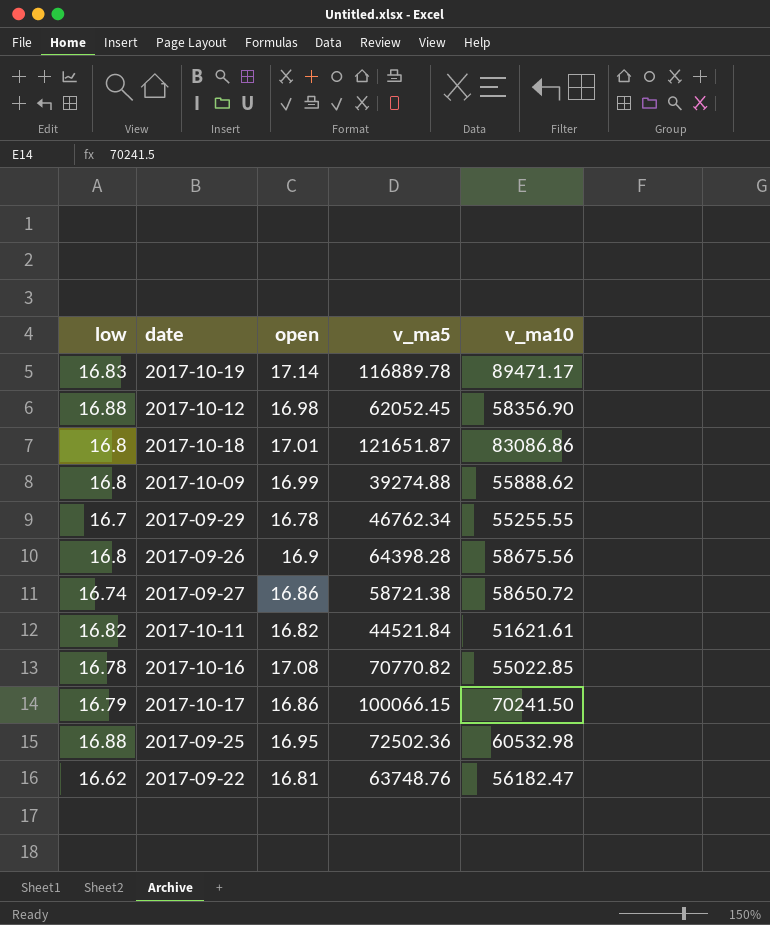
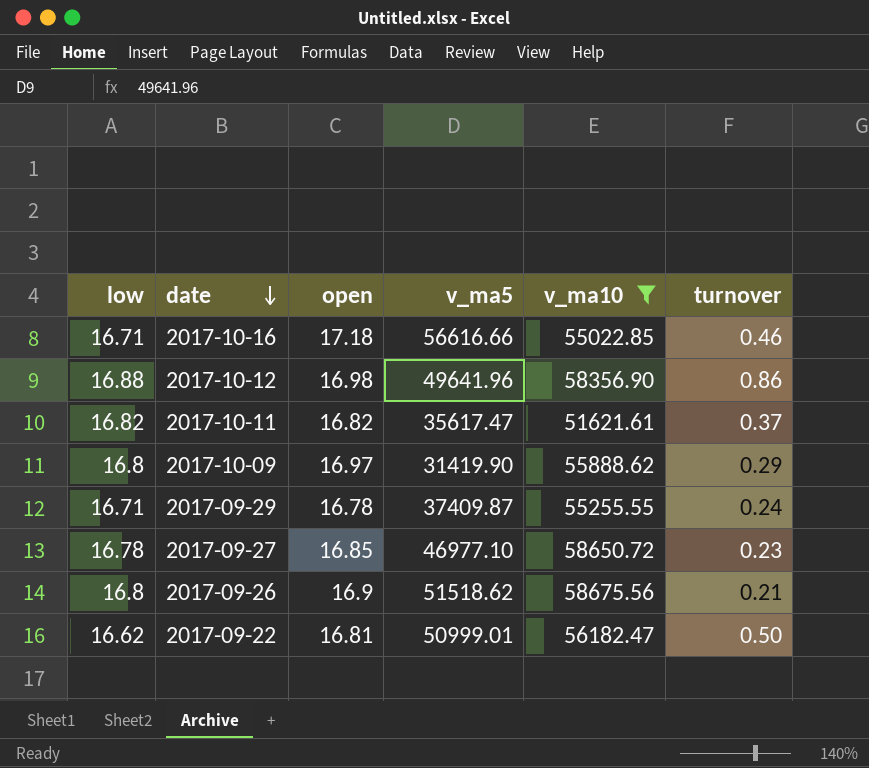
filter: none -> v_ma10 <= 58675.56
row order: none -> date descending
column turnover | position: none -> 6
2017-10-16 | low: 16.78 -> 16.71
2017-10-16 | open: 17.08 -> 17.18
2017-10-16 | v_ma5: 70770.82 -> 56616.66
2017-10-12 | v_ma5: 62052.45 -> 49641.96
2017-10-11 | v_ma5: 44521.84 -> 35617.47
2017-10-09 | open: 16.99 -> 16.97
2017-10-09 | v_ma5: 39274.88 -> 31419.90
2017-09-29 | low: 16.7 -> 16.71
2017-09-29 | v_ma5: 46762.34 -> 37409.87
2017-09-27 | low: 16.74 -> 16.78
2017-09-27 | open: 16.86 -> 16.85
2017-09-27 | v_ma5: 58721.38 -> 46977.10
2017-09-26 | v_ma5: 64398.28 -> 51518.62
2017-09-22 | v_ma5: 63748.76 -> 50999.01

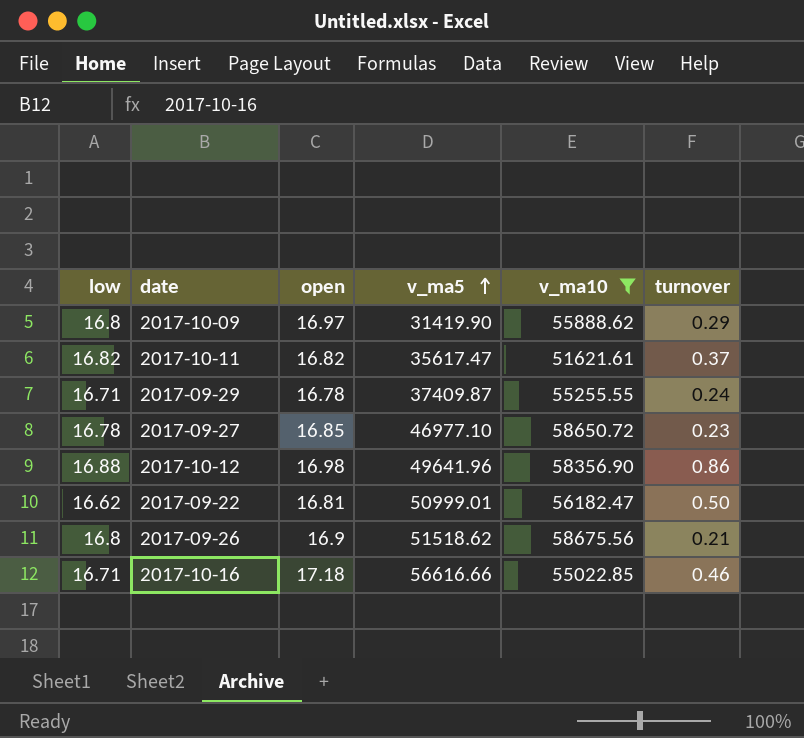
row order: date descending -> v_ma5 ascending

